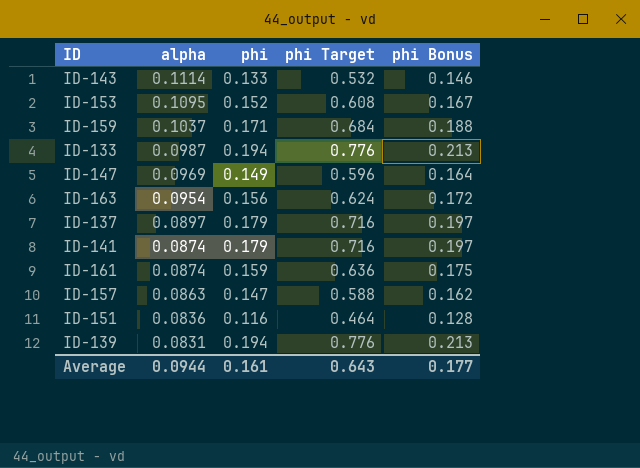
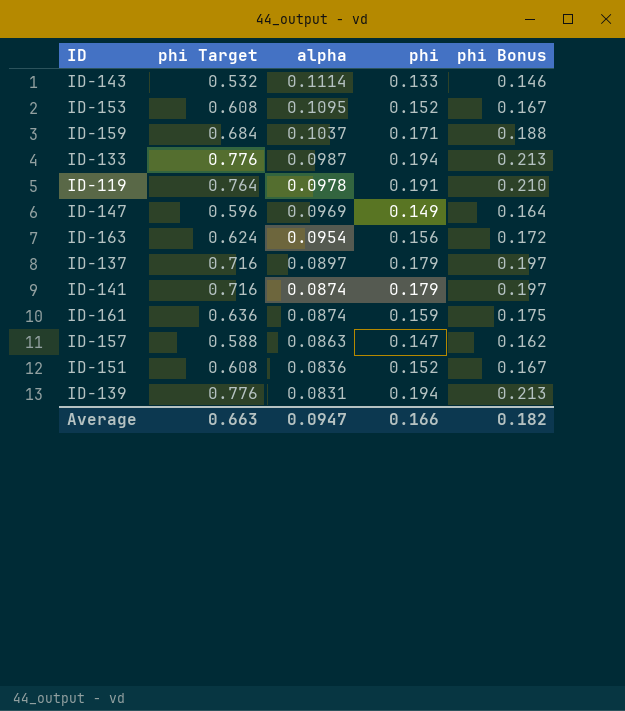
column phi Target | position: 4 -> 2
row ID-119: none -> 0.764 | 0.0978 | 0.191 | 0.210
ID-151 | phi Target: 0.464 -> 0.608
ID-151 | phi: 0.116 -> 0.152
ID-151 | phi Bonus: 0.128 -> 0.167
Average | phi Target: 0.643 -> 0.663
Average | alpha: 0.0944 -> 0.0947
Average | phi: 0.161 -> 0.166
Average | phi Bonus: 0.177 -> 0.182

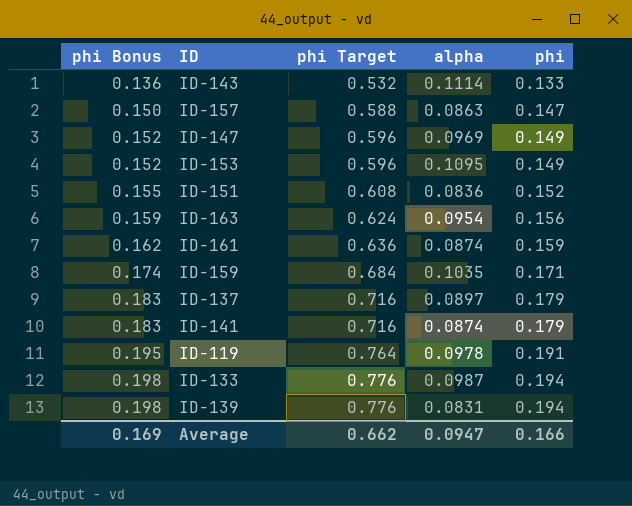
row order: alpha descending -> phi Bonus ascending
column phi Bonus | formula: [phi] * 1.1 -> [phi] * 1.02
column phi Bonus | position: 5 -> 1
ID-153 | phi Target: 0.608 -> 0.596
ID-153 | phi: 0.152 -> 0.149
ID-159 | alpha: 0.1037 -> 0.1035
Average | phi Bonus: 0.182 -> 0.169
Average | phi Target: 0.663 -> 0.662

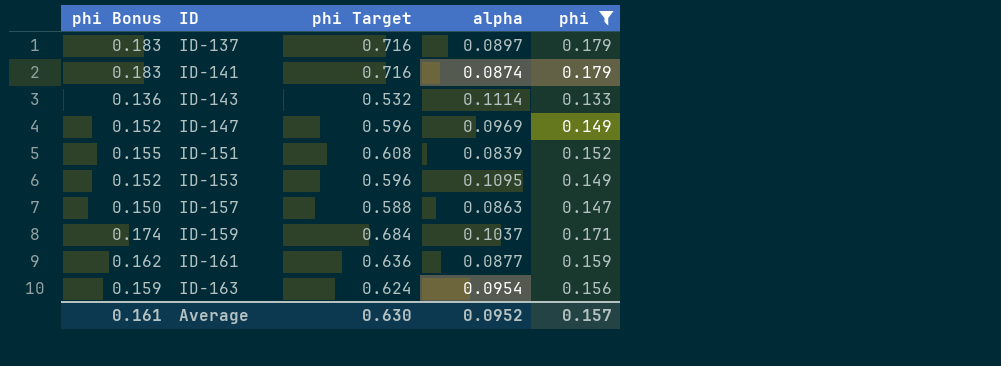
filter: none -> phi <= 0.179
row order: phi Bonus ascending -> ID ascending
ID-151 | alpha: 0.0836 -> 0.0839
ID-159 | alpha: 0.1035 -> 0.1037
ID-161 | alpha: 0.0874 -> 0.0877
Average | phi Bonus: 0.169 -> 0.161
Average | phi Target: 0.662 -> 0.630
Average | alpha: 0.0947 -> 0.0952
Average | phi: 0.166 -> 0.157

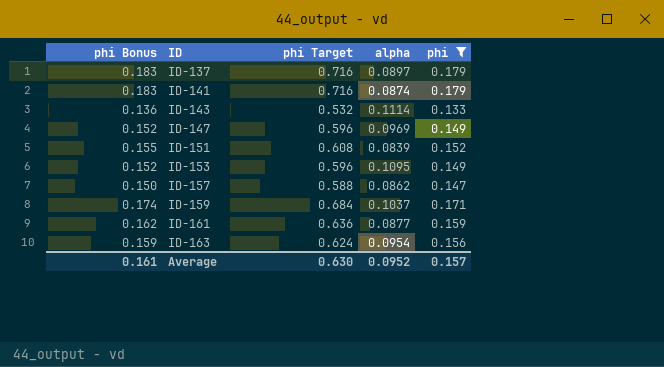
ID-157 | alpha: 0.0863 -> 0.0862

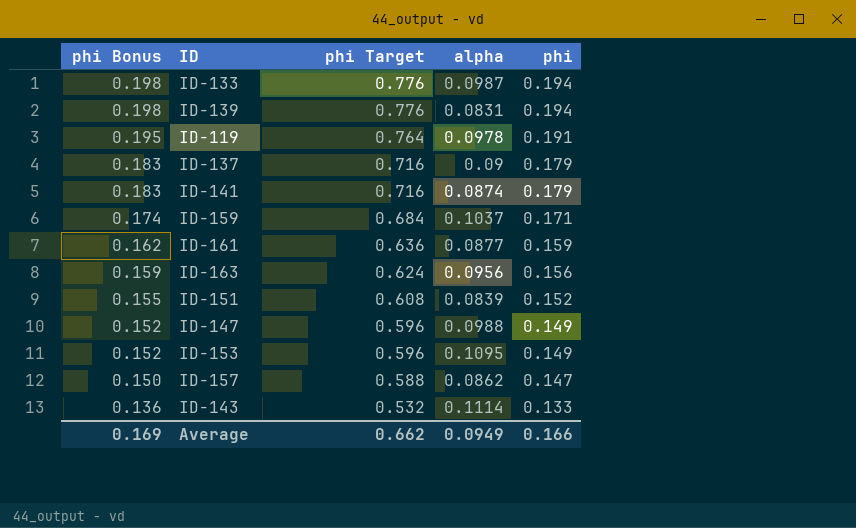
filter: phi <= 0.179 -> none
row order: ID ascending -> phi Bonus descending
ID-137 | alpha: 0.0897 -> 0.09
ID-163 | alpha: 0.0954 -> 0.0956
ID-147 | alpha: 0.0969 -> 0.0988
Average | phi Bonus: 0.161 -> 0.169
Average | phi Target: 0.630 -> 0.662
Average | alpha: 0.0952 -> 0.0949
Average | phi: 0.157 -> 0.166

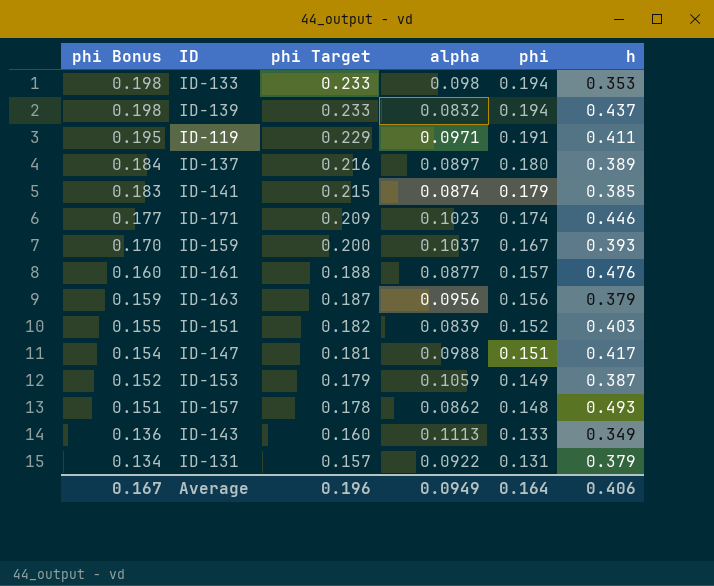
column phi Target | formula: [phi] * 4 -> [phi] * 1.2
column h | position: none -> 6
ID-133 | alpha: 0.0987 -> 0.098
ID-139 | alpha: 0.0831 -> 0.0832
ID-119 | alpha: 0.0978 -> 0.0971
ID-137 | phi Bonus: 0.183 -> 0.184
ID-137 | alpha: 0.09 -> 0.0897
ID-137 | phi: 0.179 -> 0.180
row ID-171: none -> 0.177 | 0.209 | 0.1023 | 0.174 | 0.446
ID-159 | phi Bonus: 0.174 -> 0.170
ID-159 | phi: 0.171 -> 0.167
ID-161 | phi Bonus: 0.162 -> 0.160
ID-161 | phi: 0.159 -> 0.157
ID-147 | phi Bonus: 0.152 -> 0.154
ID-147 | phi: 0.149 -> 0.151
ID-153 | alpha: 0.1095 -> 0.1059
ID-157 | phi Bonus: 0.150 -> 0.151
ID-157 | phi: 0.147 -> 0.148
ID-143 | alpha: 0.1114 -> 0.1113
row ID-131: none -> 0.134 | 0.157 | 0.0922 | 0.131 | 0.379
Average | phi Bonus: 0.169 -> 0.167
Average | phi Target: 0.662 -> 0.196
Average | phi: 0.166 -> 0.164

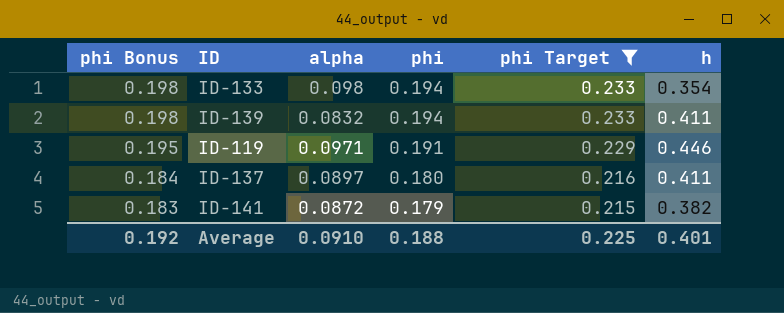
filter: none -> phi Target >= 0.215
column phi Target | position: 3 -> 5
ID-133 | h: 0.353 -> 0.354
ID-139 | h: 0.437 -> 0.411
ID-119 | h: 0.411 -> 0.446
ID-137 | h: 0.389 -> 0.411
ID-141 | alpha: 0.0874 -> 0.0872
ID-141 | h: 0.385 -> 0.382
Average | phi Bonus: 0.167 -> 0.192
Average | alpha: 0.0949 -> 0.0910
Average | phi: 0.164 -> 0.188
Average | phi Target: 0.196 -> 0.225
Average | h: 0.406 -> 0.401

